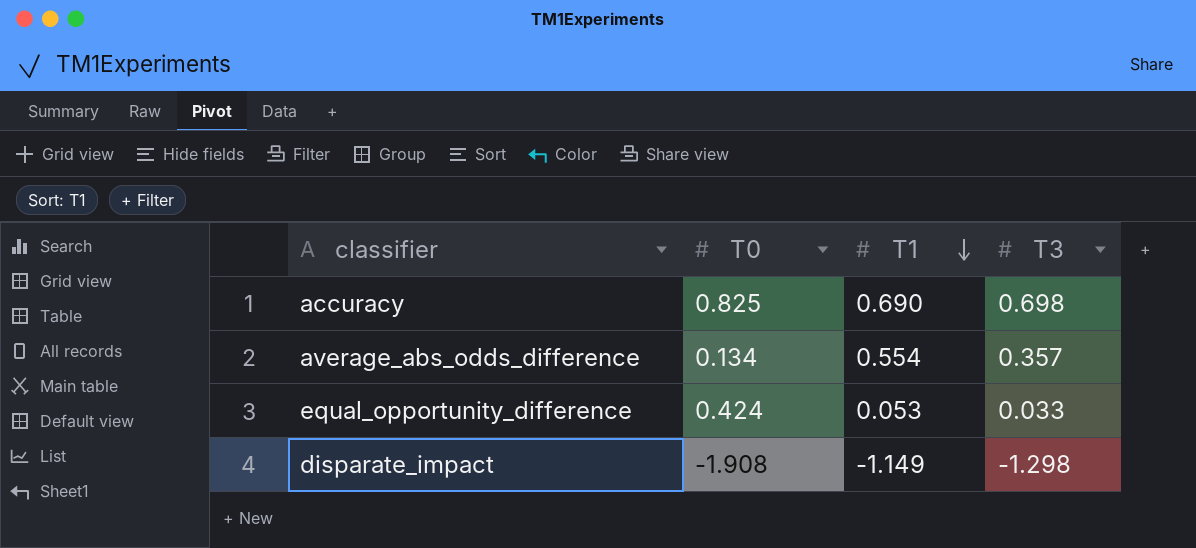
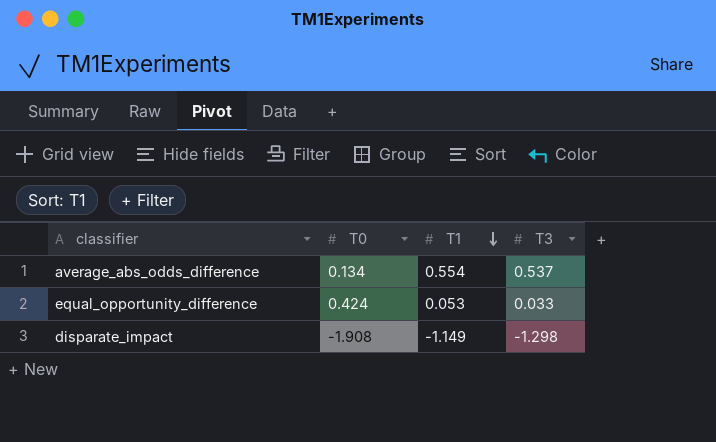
row accuracy: 0.825 | 0.690 | 0.698 -> none
average_abs_odds_difference | T3: 0.357 -> 0.537

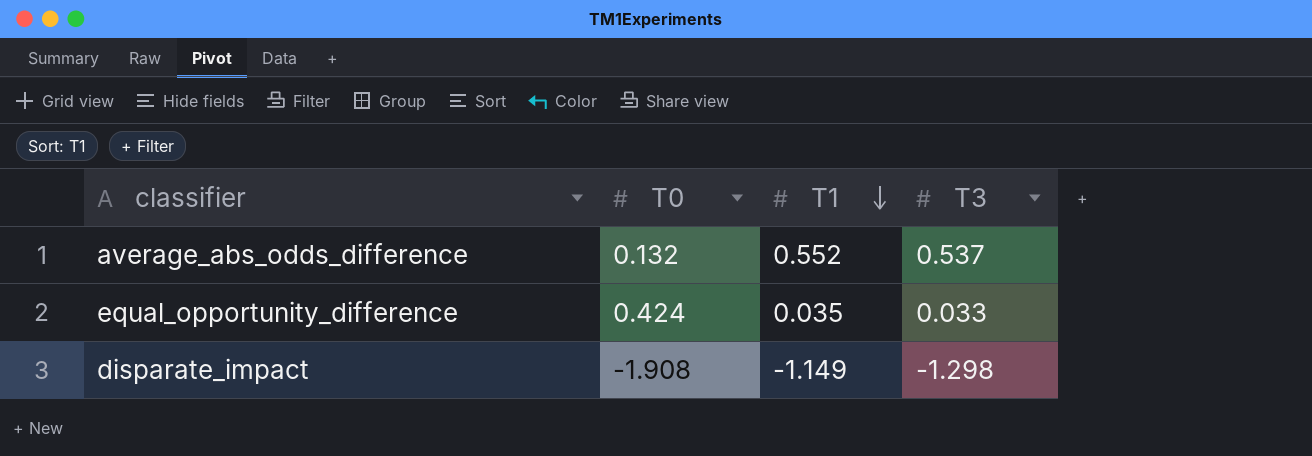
average_abs_odds_difference | T0: 0.134 -> 0.132
average_abs_odds_difference | T1: 0.554 -> 0.552
equal_opportunity_difference | T1: 0.053 -> 0.035

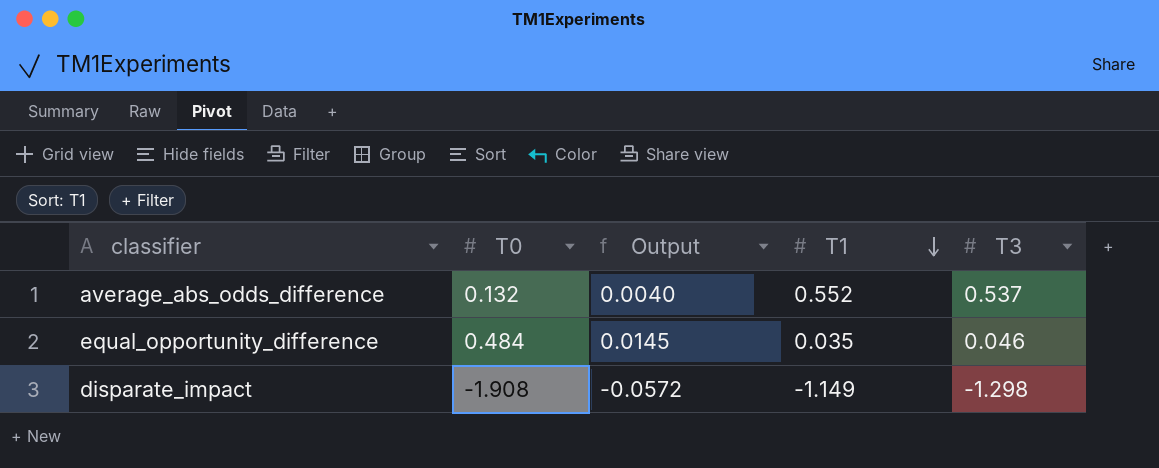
column Output | formula: none -> [T0] * 0.03
equal_opportunity_difference | T0: 0.424 -> 0.484
equal_opportunity_difference | T3: 0.033 -> 0.046

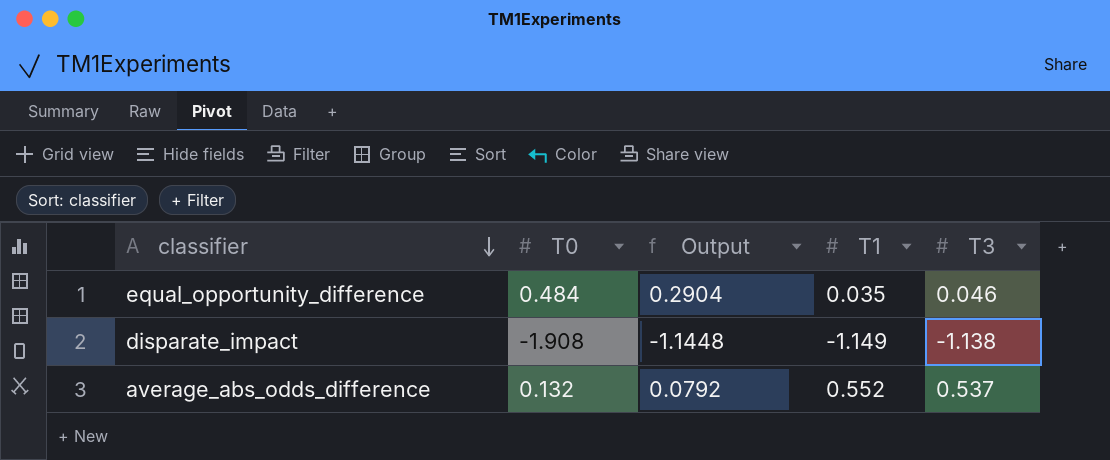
row order: T1 descending -> classifier descending
column Output | formula: [T0] * 0.03 -> [T0] * 0.6
disparate_impact | T3: -1.298 -> -1.138

